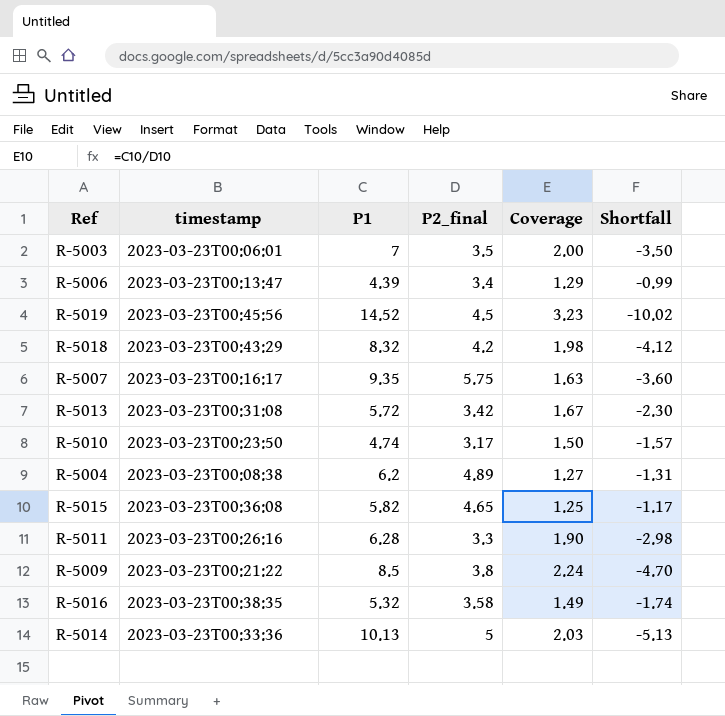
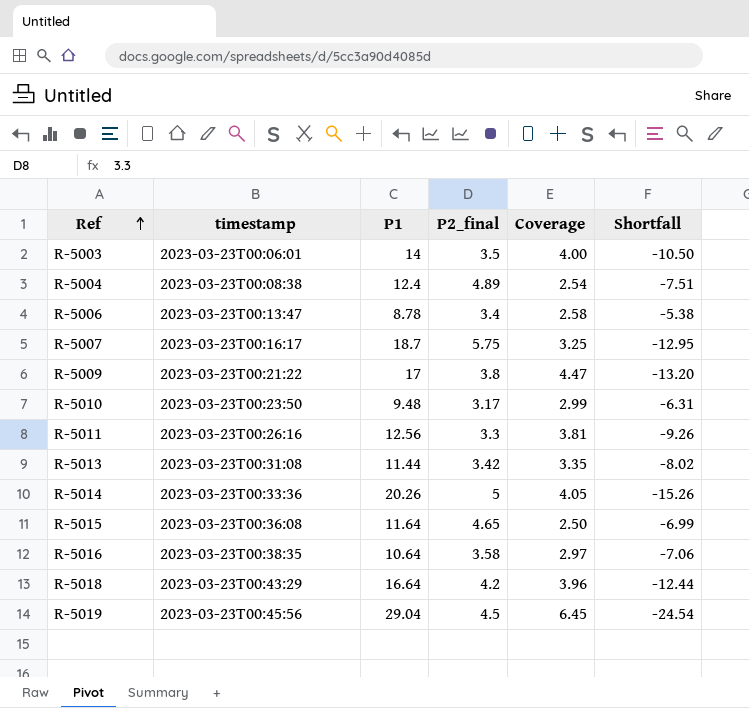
row order: none -> Ref ascending
R-5003 | P1: 7 -> 14
R-5003 | Coverage: 2.00 -> 4.00
R-5003 | Shortfall: -3.50 -> -10.50
R-5004 | P1: 6.2 -> 12.4
R-5004 | Coverage: 1.27 -> 2.54
R-5004 | Shortfall: -1.31 -> -7.51
R-5006 | P1: 4.39 -> 8.78
R-5006 | Coverage: 1.29 -> 2.58
R-5006 | Shortfall: -0.99 -> -5.38
R-5007 | P1: 9.35 -> 18.7
R-5007 | Coverage: 1.63 -> 3.25
R-5007 | Shortfall: -3.60 -> -12.95
R-5009 | P1: 8.5 -> 17
R-5009 | Coverage: 2.24 -> 4.47
R-5009 | Shortfall: -4.70 -> -13.20
R-5010 | P1: 4.74 -> 9.48
R-5010 | Coverage: 1.50 -> 2.99
R-5010 | Shortfall: -1.57 -> -6.31
R-5011 | P1: 6.28 -> 12.56
R-5011 | Coverage: 1.90 -> 3.81
R-5011 | Shortfall: -2.98 -> -9.26
R-5013 | P1: 5.72 -> 11.44
R-5013 | Coverage: 1.67 -> 3.35
R-5013 | Shortfall: -2.30 -> -8.02
R-5014 | P1: 10.13 -> 20.26
R-5014 | Coverage: 2.03 -> 4.05
R-5014 | Shortfall: -5.13 -> -15.26
R-5015 | P1: 5.82 -> 11.64
R-5015 | Coverage: 1.25 -> 2.50
R-5015 | Shortfall: -1.17 -> -6.99
R-5016 | P1: 5.32 -> 10.64
R-5016 | Coverage: 1.49 -> 2.97
R-5016 | Shortfall: -1.74 -> -7.06
R-5018 | P1: 8.32 -> 16.64
R-5018 | Coverage: 1.98 -> 3.96
R-5018 | Shortfall: -4.12 -> -12.44
R-5019 | P1: 14.52 -> 29.04
R-5019 | Coverage: 3.23 -> 6.45
R-5019 | Shortfall: -10.02 -> -24.54

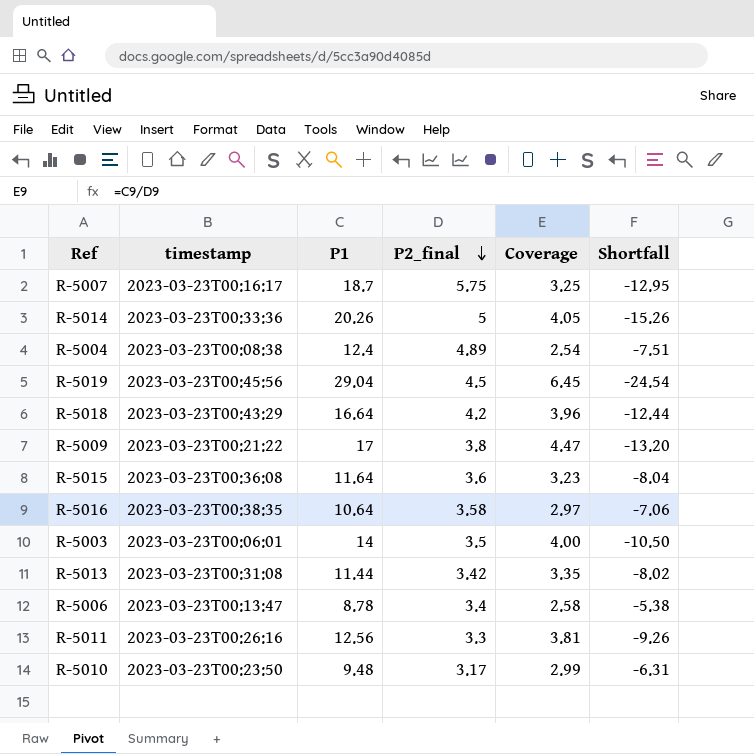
row order: Ref ascending -> P2_final descending
R-5015 | P2_final: 4.65 -> 3.6
R-5015 | Coverage: 2.50 -> 3.23
R-5015 | Shortfall: -6.99 -> -8.04

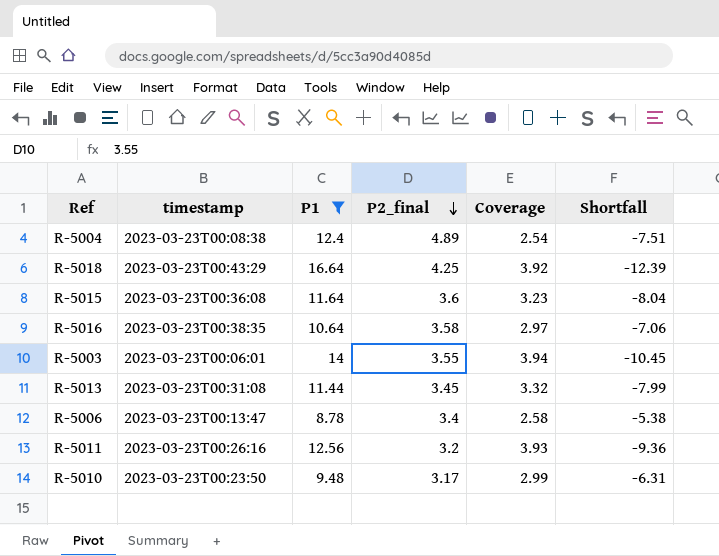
filter: none -> P1 <= 16.64
R-5018 | P2_final: 4.2 -> 4.25
R-5018 | Coverage: 3.96 -> 3.92
R-5018 | Shortfall: -12.44 -> -12.39
R-5003 | P2_final: 3.5 -> 3.55
R-5003 | Coverage: 4.00 -> 3.94
R-5003 | Shortfall: -10.50 -> -10.45
R-5013 | P2_final: 3.42 -> 3.45
R-5013 | Coverage: 3.35 -> 3.32
R-5013 | Shortfall: -8.02 -> -7.99
R-5011 | P2_final: 3.3 -> 3.2
R-5011 | Coverage: 3.81 -> 3.93
R-5011 | Shortfall: -9.26 -> -9.36

